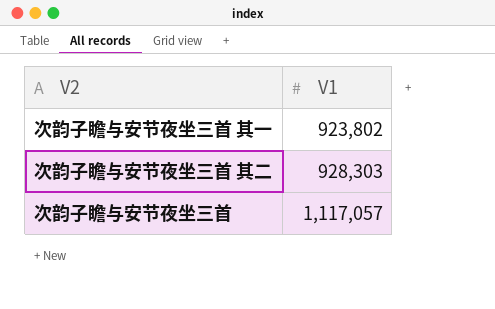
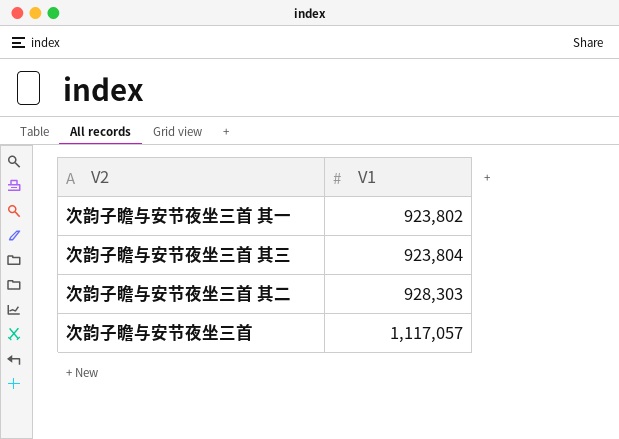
row 次韵子瞻与安节夜坐三首 其三: none -> 923,804

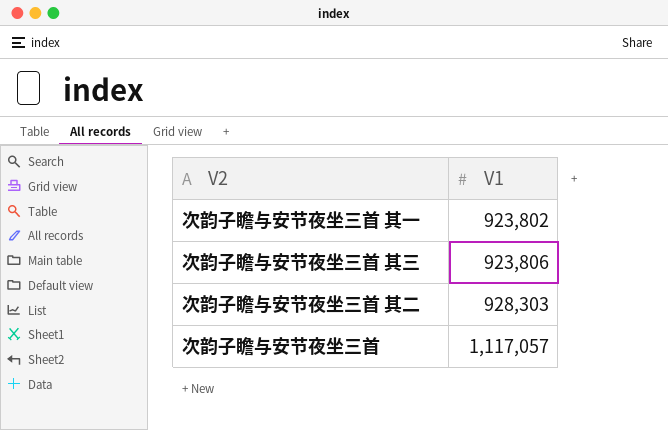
次韵子瞻与安节夜坐三首 其三 | V1: 923,804 -> 923,806

